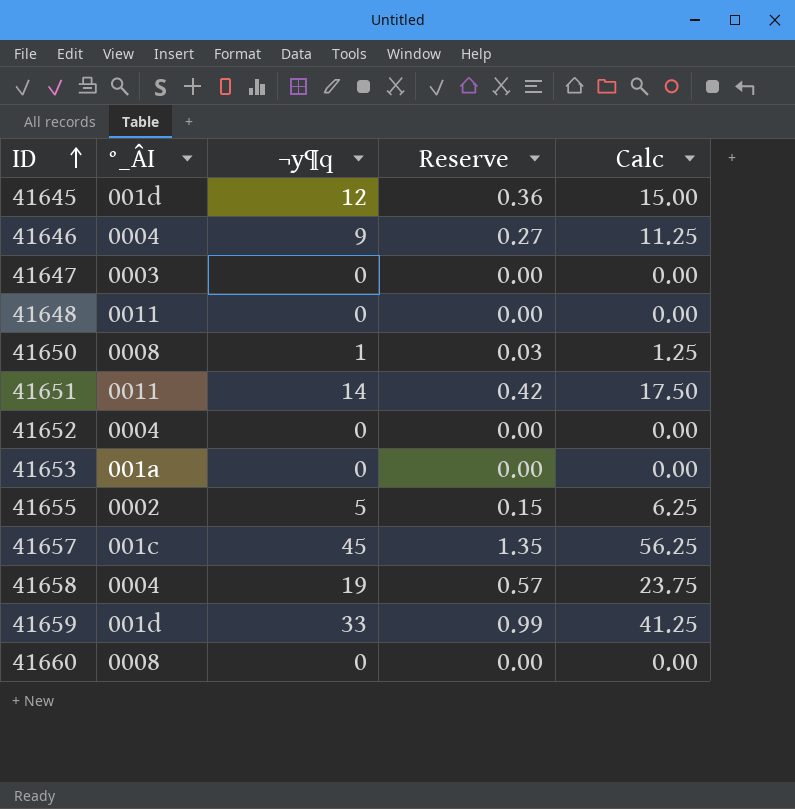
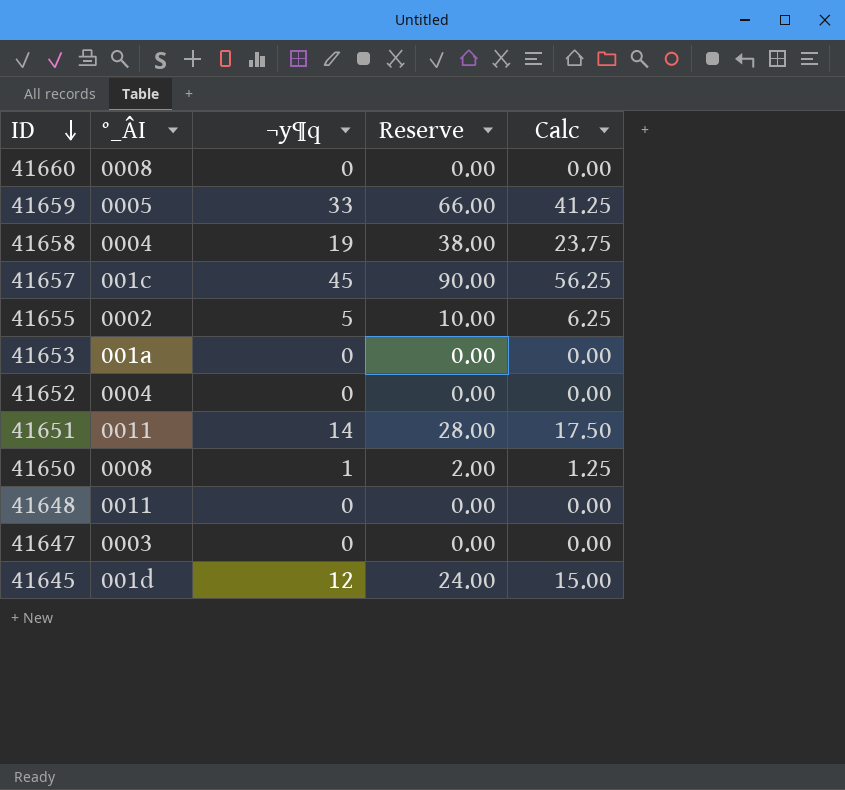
row order: ID ascending -> ID descending
column Reserve | formula: [¬y¶q] * 0.03 -> [¬y¶q] * 2
row 41646: 0004 | 9 | 0.27 | 11.25 -> none
41659 | °_ÂI: 001d -> 0005

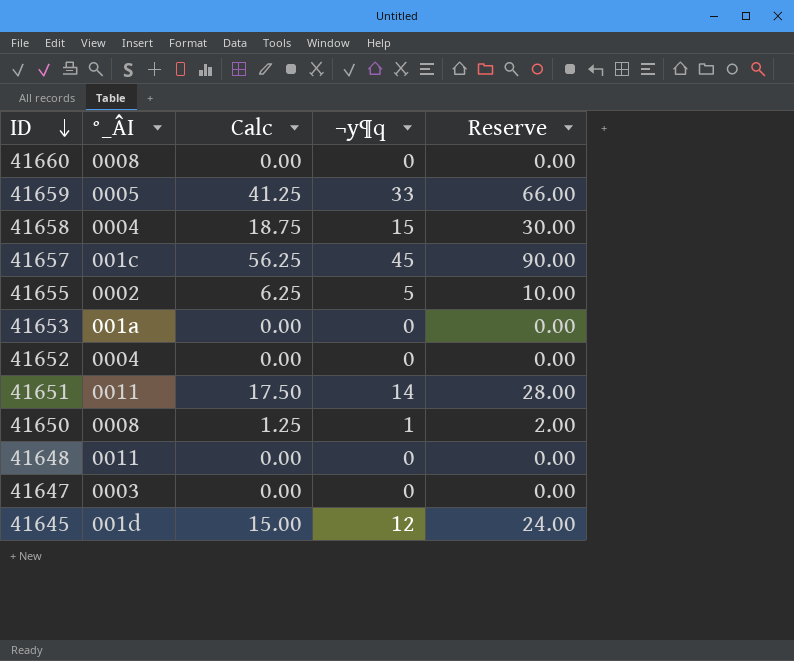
column Calc | position: 5 -> 3
41658 | Calc: 23.75 -> 18.75
41658 | ¬y¶q: 19 -> 15
41658 | Reserve: 38.00 -> 30.00

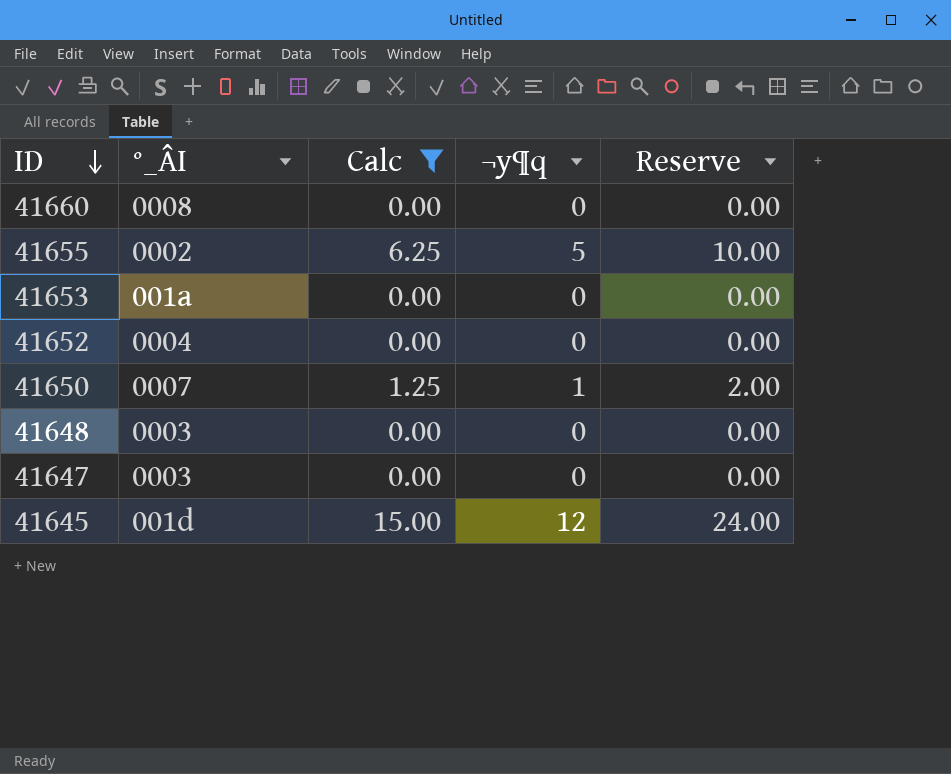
filter: none -> Calc <= 15.00
41650 | °_ÂI: 0008 -> 0007
41648 | °_ÂI: 0011 -> 0003

